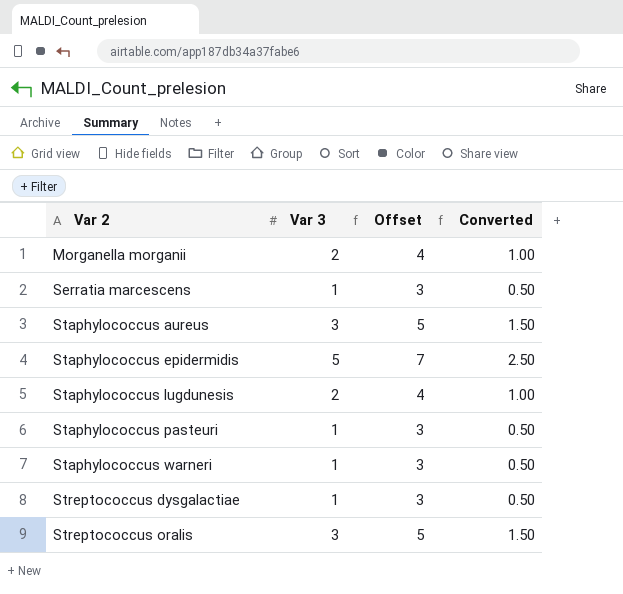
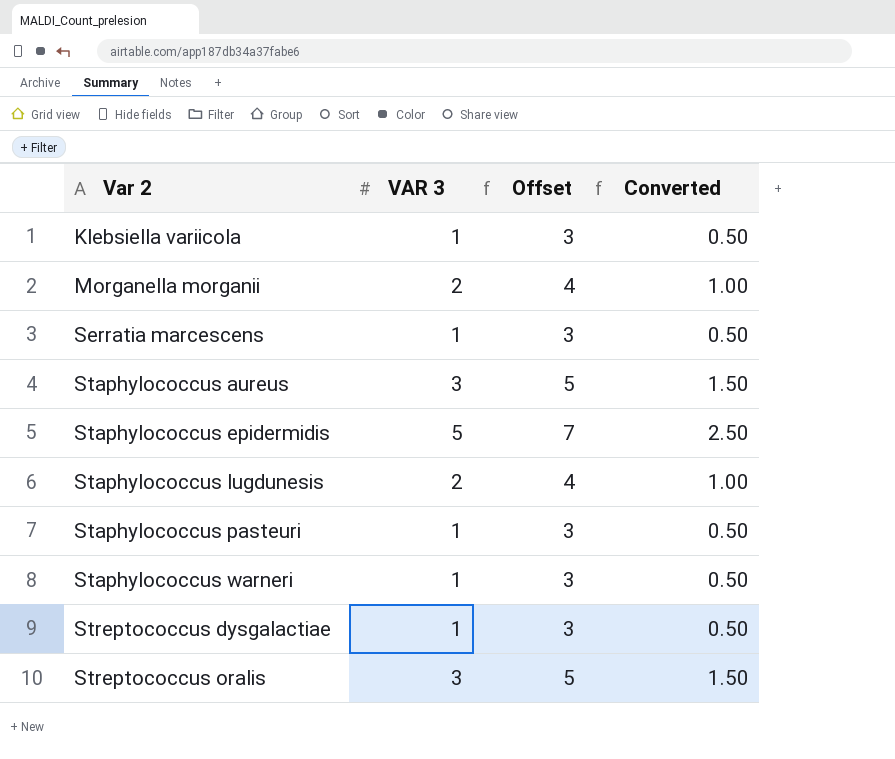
column name: Var 3 -> VAR 3
row Klebsiella variicola: none -> 1 | 3 | 0.50

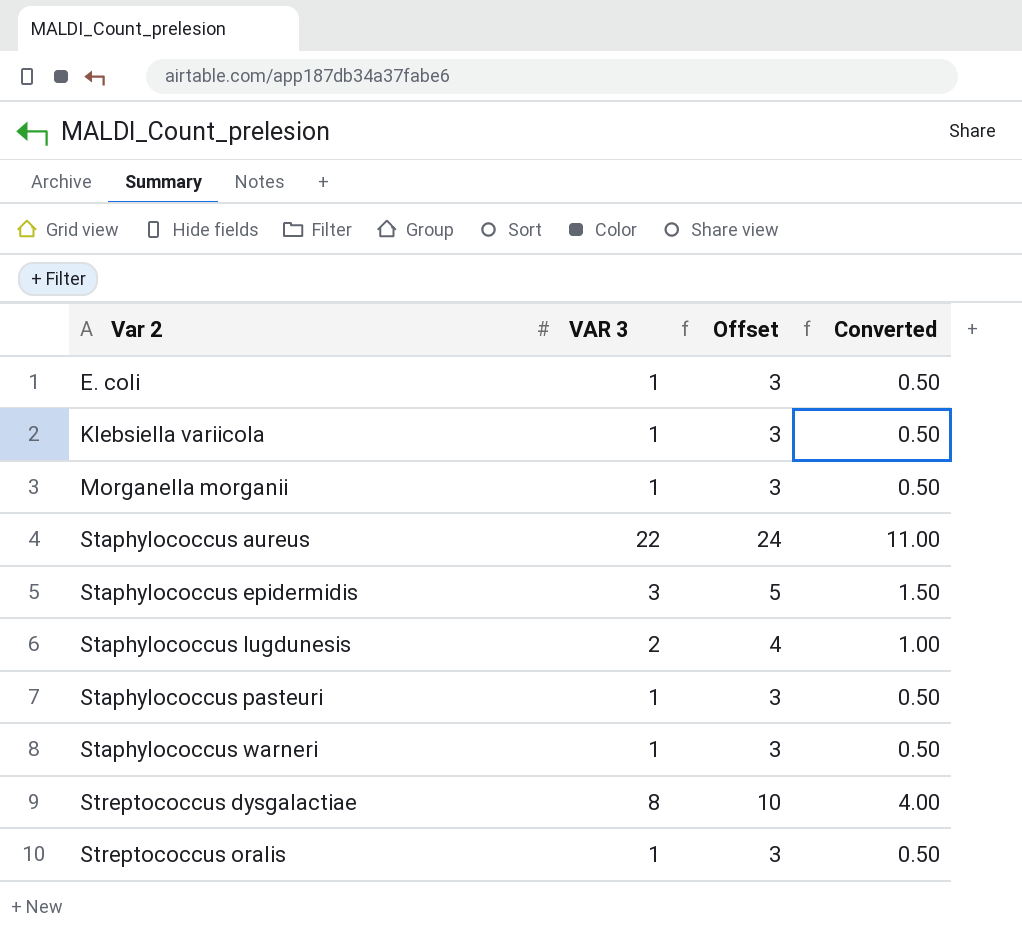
row Serratia marcescens: 1 | 3 | 0.50 -> none
row E. coli: none -> 1 | 3 | 0.50
Morganella morganii | VAR 3: 2 -> 1
Morganella morganii | Offset: 4 -> 3
Morganella morganii | Converted: 1.00 -> 0.50
Staphylococcus aureus | VAR 3: 3 -> 22
Staphylococcus aureus | Offset: 5 -> 24
Staphylococcus aureus | Converted: 1.50 -> 11.00
Staphylococcus epidermidis | VAR 3: 5 -> 3
Staphylococcus epidermidis | Offset: 7 -> 5
Staphylococcus epidermidis | Converted: 2.50 -> 1.50
Streptococcus dysgalactiae | VAR 3: 1 -> 8
Streptococcus dysgalactiae | Offset: 3 -> 10
Streptococcus dysgalactiae | Converted: 0.50 -> 4.00
Streptococcus oralis | VAR 3: 3 -> 1
Streptococcus oralis | Offset: 5 -> 3
Streptococcus oralis | Converted: 1.50 -> 0.50

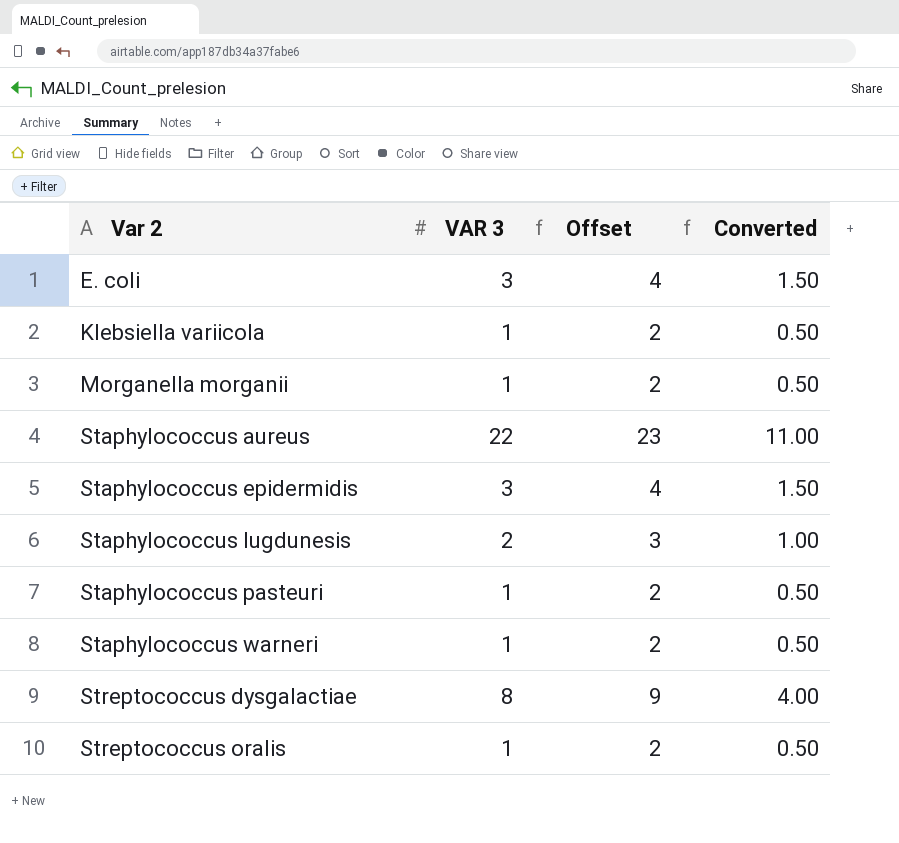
column Offset | formula: [VAR 3] + 2 -> [VAR 3] + 1
E. coli | VAR 3: 1 -> 3
E. coli | Converted: 0.50 -> 1.50

